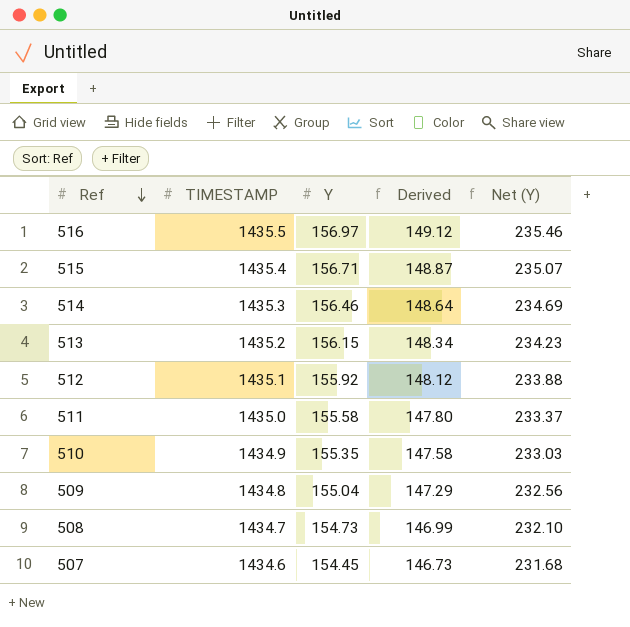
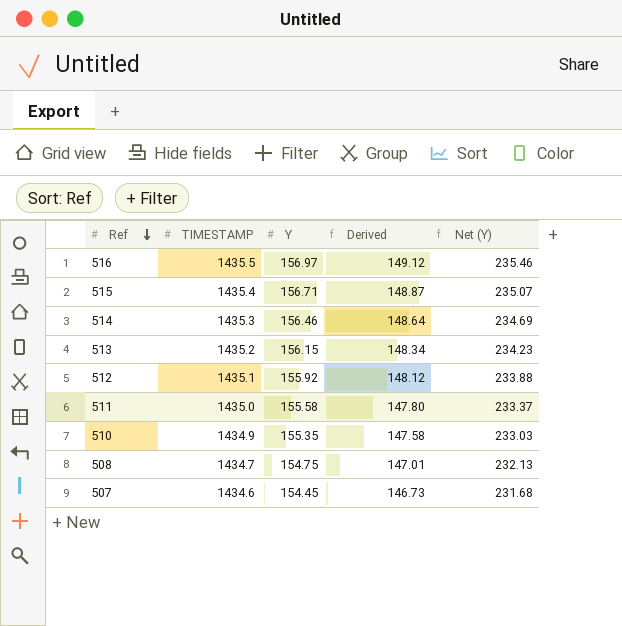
row 509: 1434.8 | 155.04 | 147.29 | 232.56 -> none
508 | Y: 154.73 -> 154.75
508 | Derived: 146.99 -> 147.01
508 | Net (Y): 232.10 -> 232.13

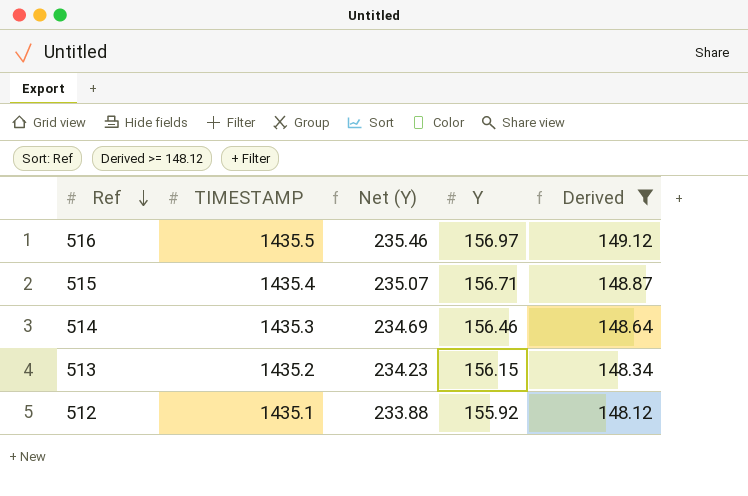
filter: none -> Derived >= 148.12
column Net (Y) | position: 5 -> 3

